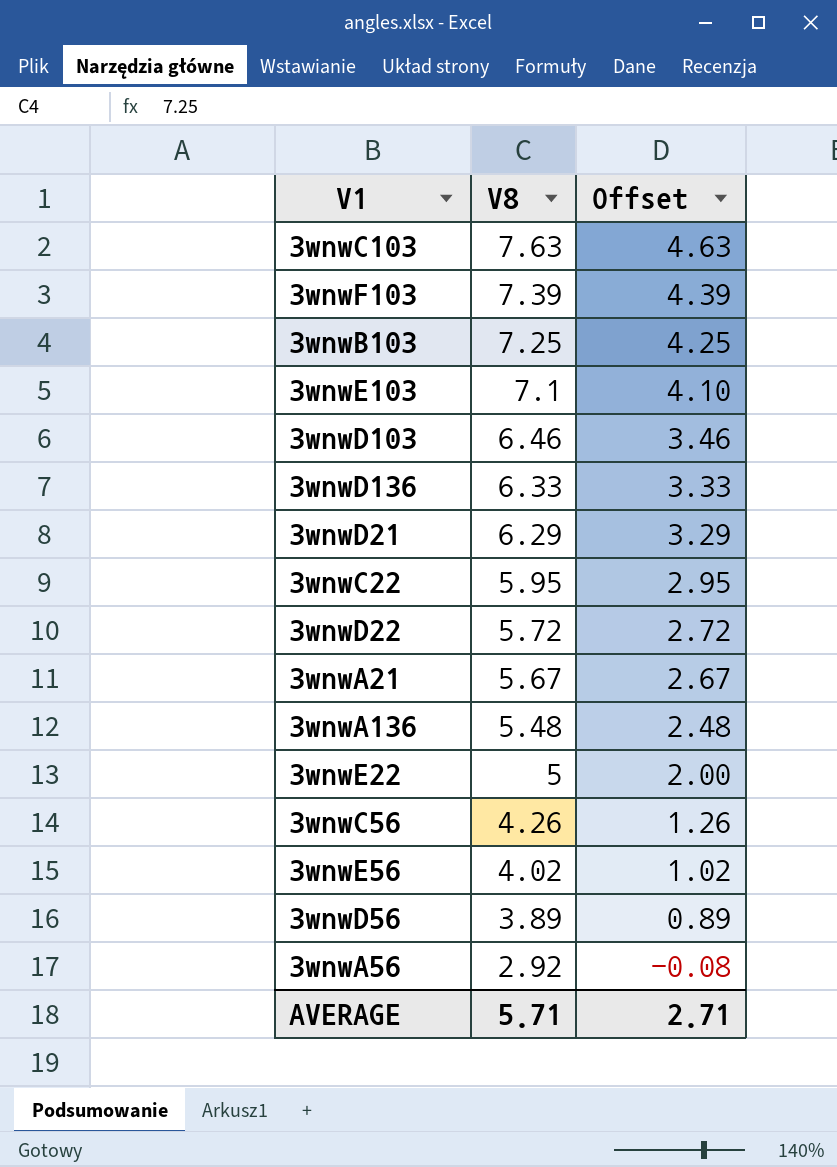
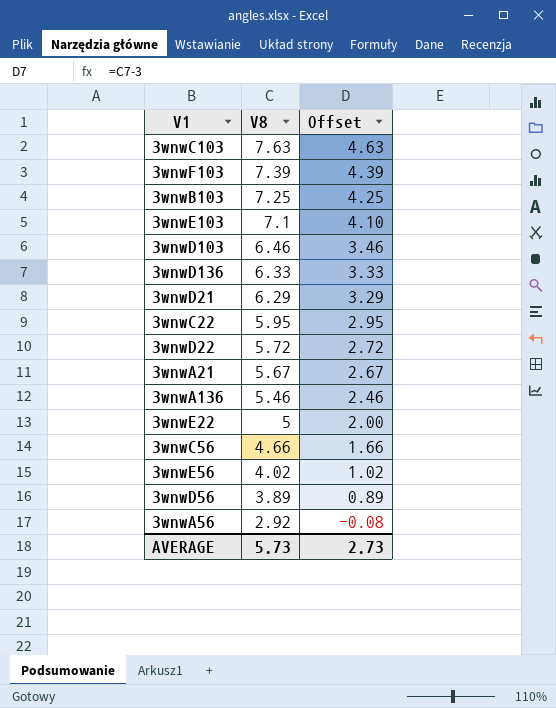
3wnwA136 | V8: 5.48 -> 5.46
3wnwA136 | Offset: 2.48 -> 2.46
3wnwC56 | V8: 4.26 -> 4.66
3wnwC56 | Offset: 1.26 -> 1.66
AVERAGE | V8: 5.71 -> 5.73
AVERAGE | Offset: 2.71 -> 2.73

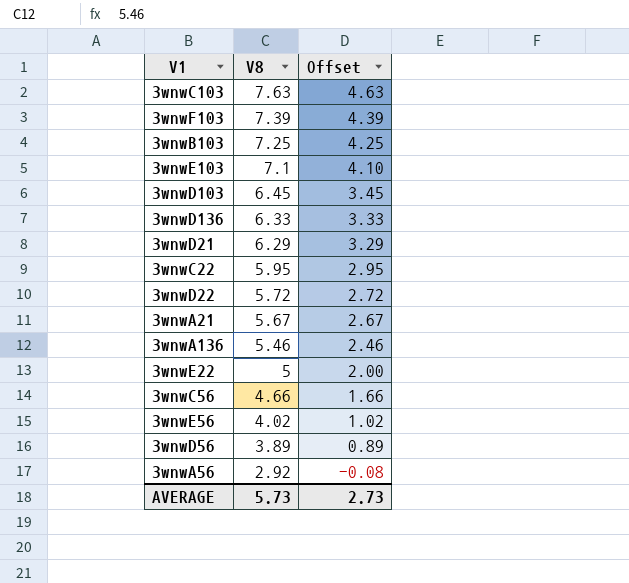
3wnwD103 | V8: 6.46 -> 6.45
3wnwD103 | Offset: 3.46 -> 3.45

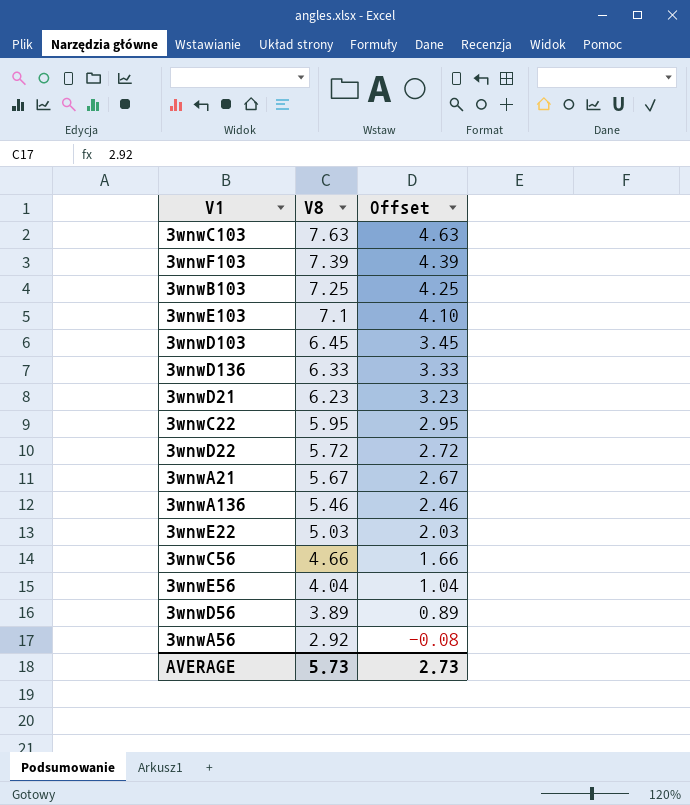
3wnwD21 | V8: 6.29 -> 6.23
3wnwD21 | Offset: 3.29 -> 3.23
3wnwE22 | V8: 5 -> 5.03
3wnwE22 | Offset: 2.00 -> 2.03
3wnwE56 | V8: 4.02 -> 4.04
3wnwE56 | Offset: 1.02 -> 1.04

